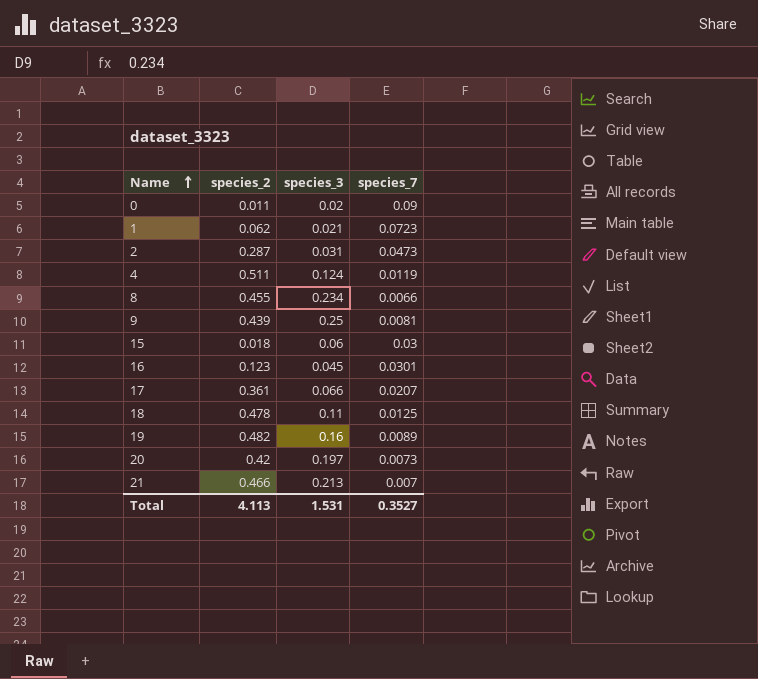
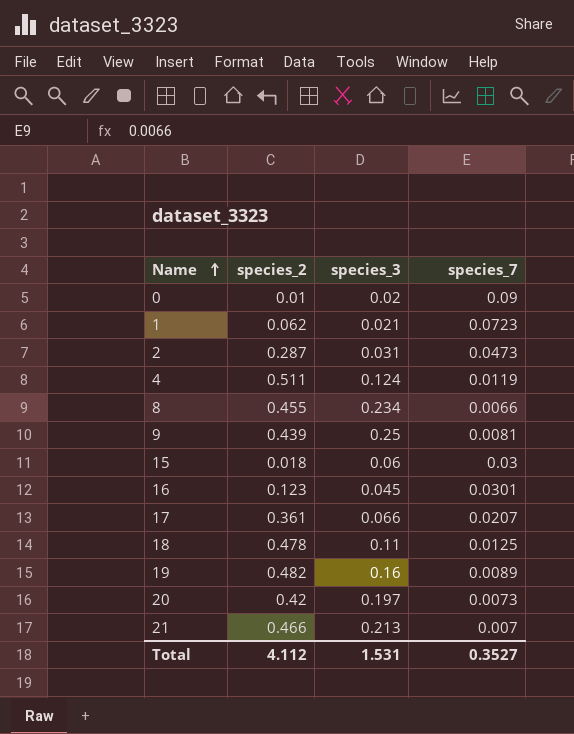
0 | species_2: 0.011 -> 0.01
Total | species_2: 4.113 -> 4.112

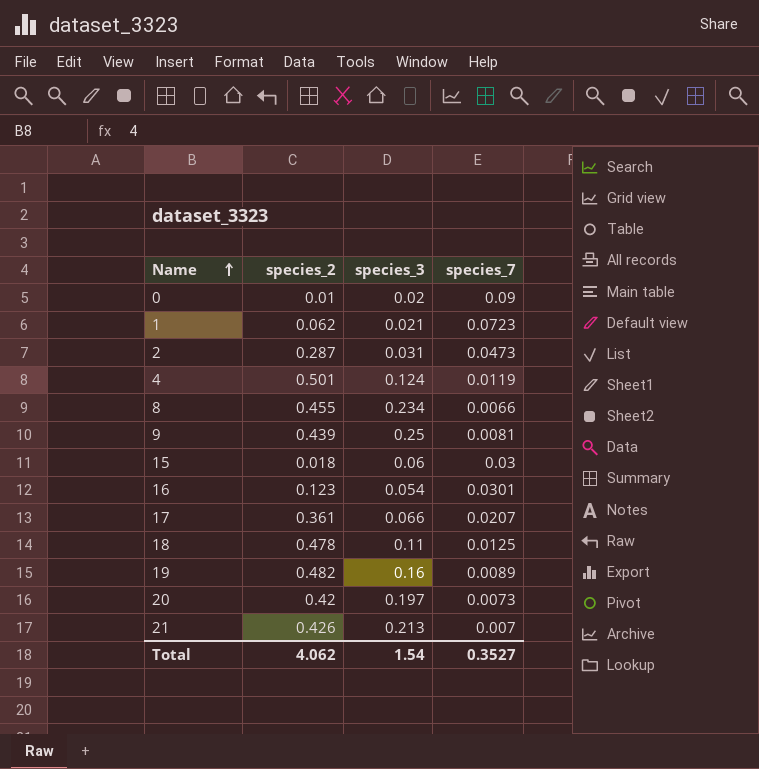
4 | species_2: 0.511 -> 0.501
16 | species_3: 0.045 -> 0.054
21 | species_2: 0.466 -> 0.426
Total | species_2: 4.112 -> 4.062
Total | species_3: 1.531 -> 1.54

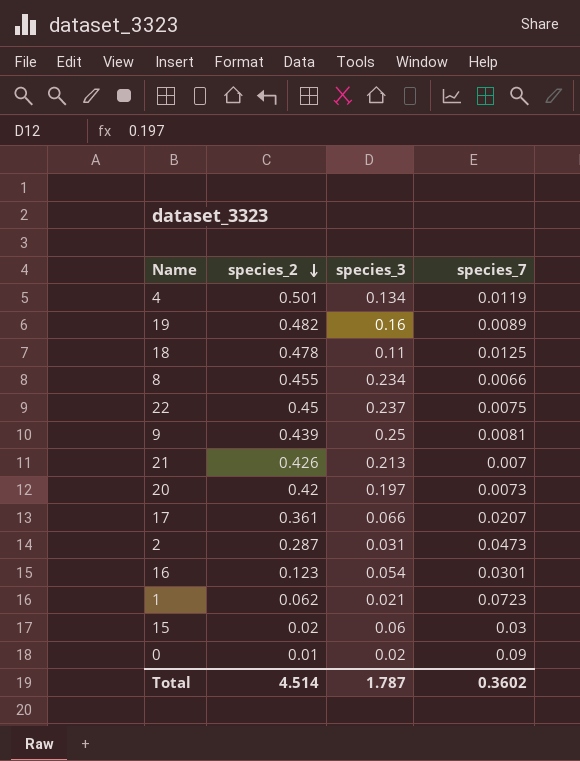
row order: Name ascending -> species_2 descending
4 | species_3: 0.124 -> 0.134
row 22: none -> 0.45 | 0.237 | 0.0075
15 | species_2: 0.018 -> 0.02
Total | species_2: 4.062 -> 4.514
Total | species_3: 1.54 -> 1.787
Total | species_7: 0.3527 -> 0.3602

